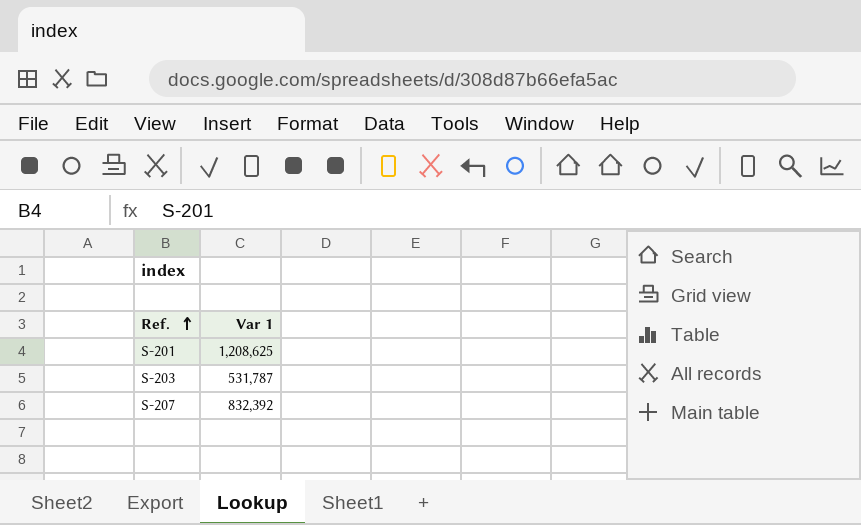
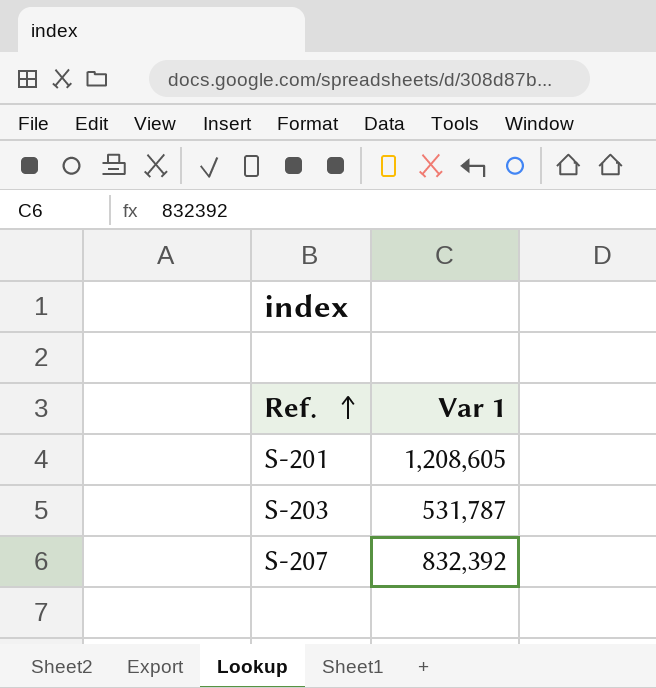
S-201 | Var 1: 1,208,625 -> 1,208,605

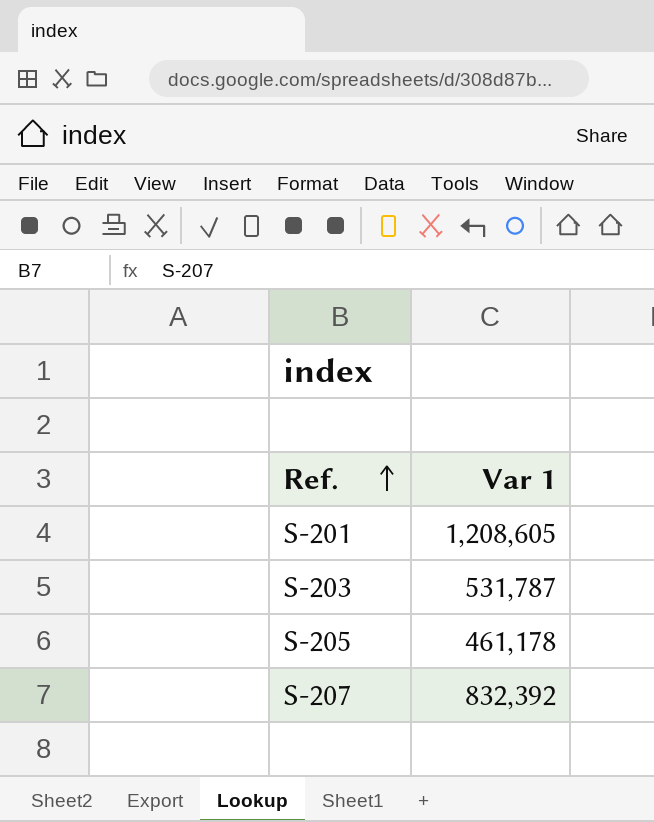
row S-205: none -> 461,178

